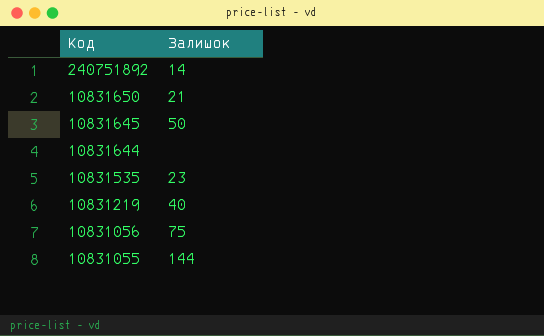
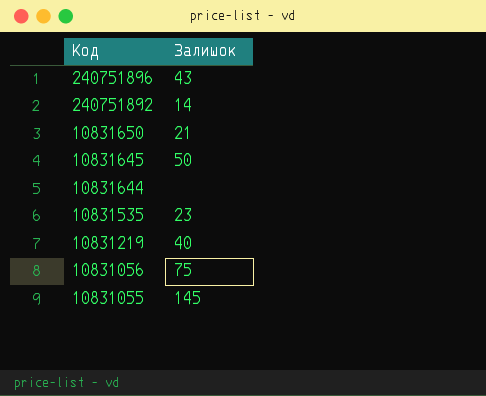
row 240751896: none -> 43
10831055 | Залишок: 144 -> 145

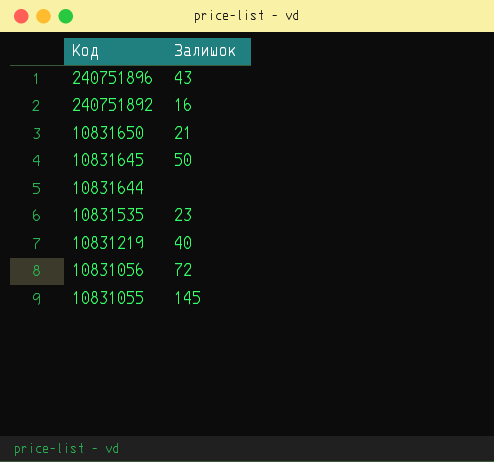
240751892 | Залишок: 14 -> 16
10831056 | Залишок: 75 -> 72

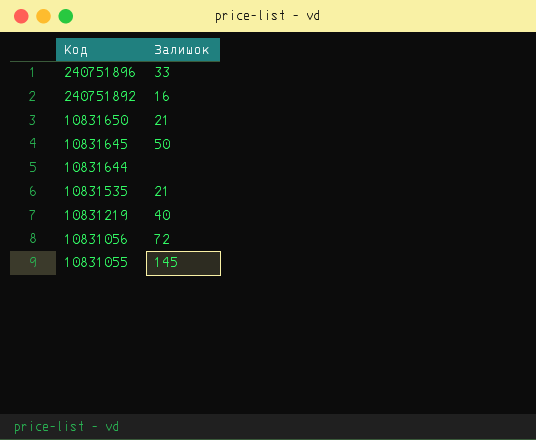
240751896 | Залишок: 43 -> 33
10831535 | Залишок: 23 -> 21

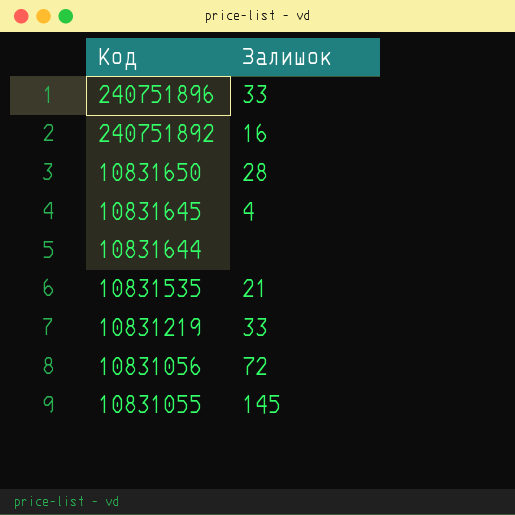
10831650 | Залишок: 21 -> 28
10831645 | Залишок: 50 -> 4
10831219 | Залишок: 40 -> 33

